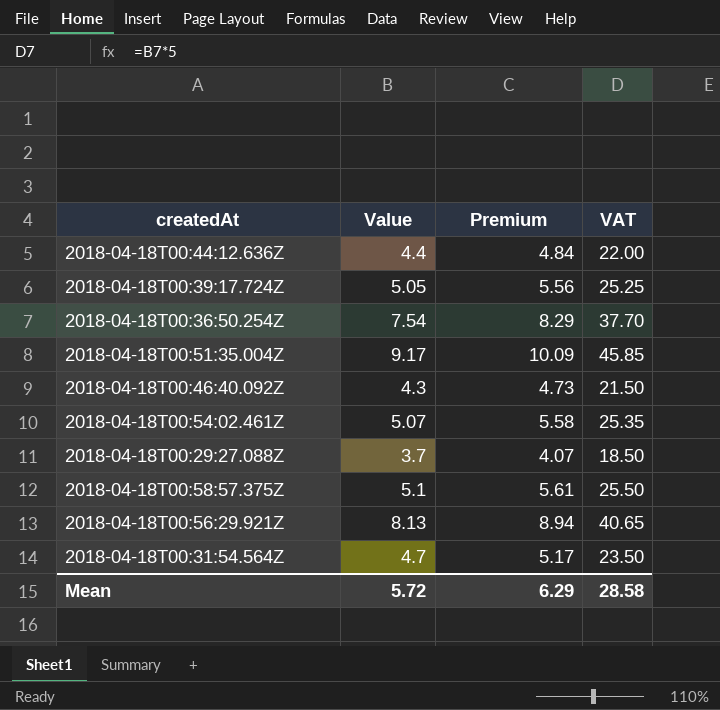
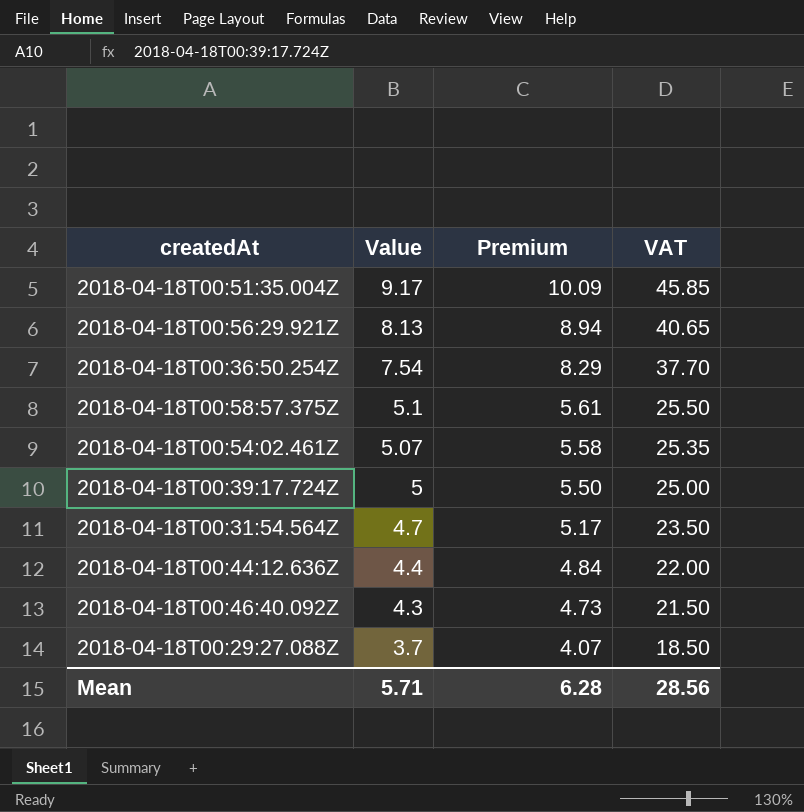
row order: none -> Value descending
2018-04-18T00:39:17.724Z | Value: 5.05 -> 5
2018-04-18T00:39:17.724Z | Premium: 5.56 -> 5.50
2018-04-18T00:39:17.724Z | VAT: 25.25 -> 25.00
Mean | Value: 5.72 -> 5.71
Mean | Premium: 6.29 -> 6.28
Mean | VAT: 28.58 -> 28.56

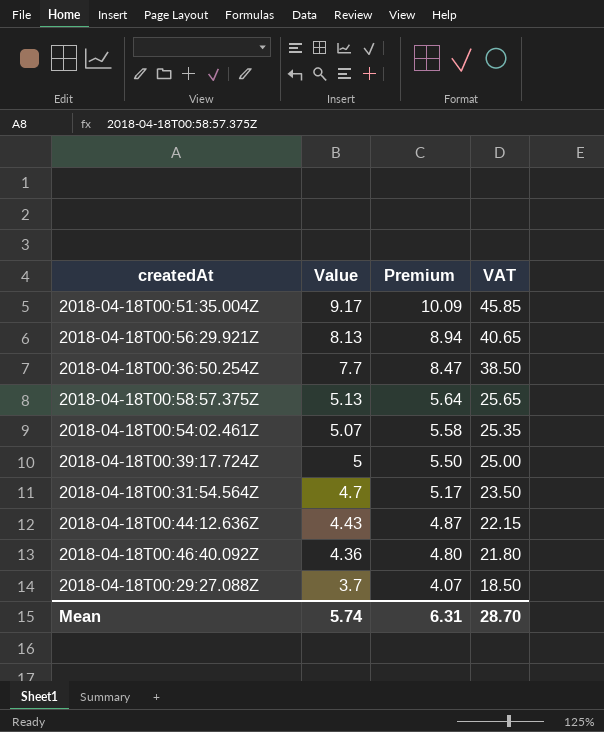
2018-04-18T00:36:50.254Z | Value: 7.54 -> 7.7
2018-04-18T00:36:50.254Z | Premium: 8.29 -> 8.47
2018-04-18T00:36:50.254Z | VAT: 37.70 -> 38.50
2018-04-18T00:58:57.375Z | Value: 5.1 -> 5.13
2018-04-18T00:58:57.375Z | Premium: 5.61 -> 5.64
2018-04-18T00:58:57.375Z | VAT: 25.50 -> 25.65
2018-04-18T00:44:12.636Z | Value: 4.4 -> 4.43
2018-04-18T00:44:12.636Z | Premium: 4.84 -> 4.87
2018-04-18T00:44:12.636Z | VAT: 22.00 -> 22.15
2018-04-18T00:46:40.092Z | Value: 4.3 -> 4.36
2018-04-18T00:46:40.092Z | Premium: 4.73 -> 4.80
2018-04-18T00:46:40.092Z | VAT: 21.50 -> 21.80
Mean | Value: 5.71 -> 5.74
Mean | Premium: 6.28 -> 6.31
Mean | VAT: 28.56 -> 28.70

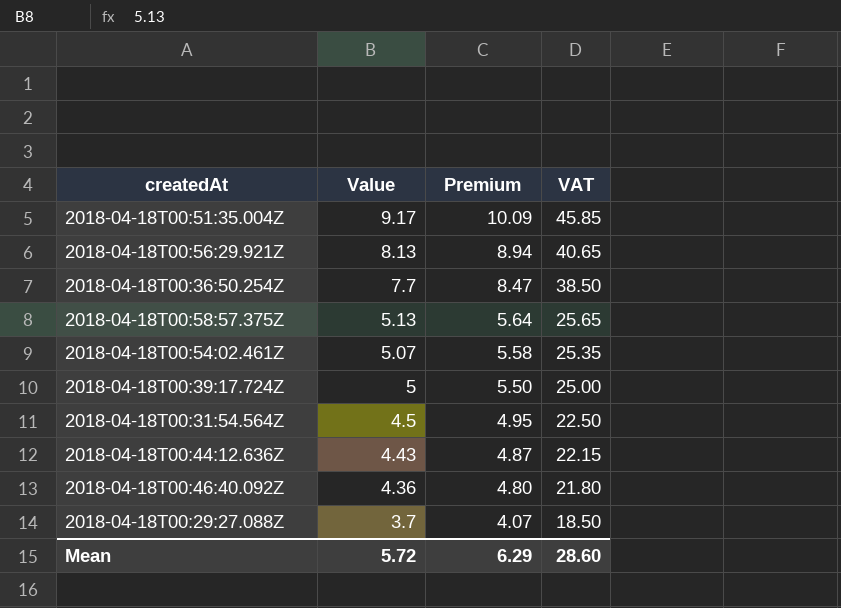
2018-04-18T00:31:54.564Z | Value: 4.7 -> 4.5
2018-04-18T00:31:54.564Z | Premium: 5.17 -> 4.95
2018-04-18T00:31:54.564Z | VAT: 23.50 -> 22.50
Mean | Value: 5.74 -> 5.72
Mean | Premium: 6.31 -> 6.29
Mean | VAT: 28.70 -> 28.60

